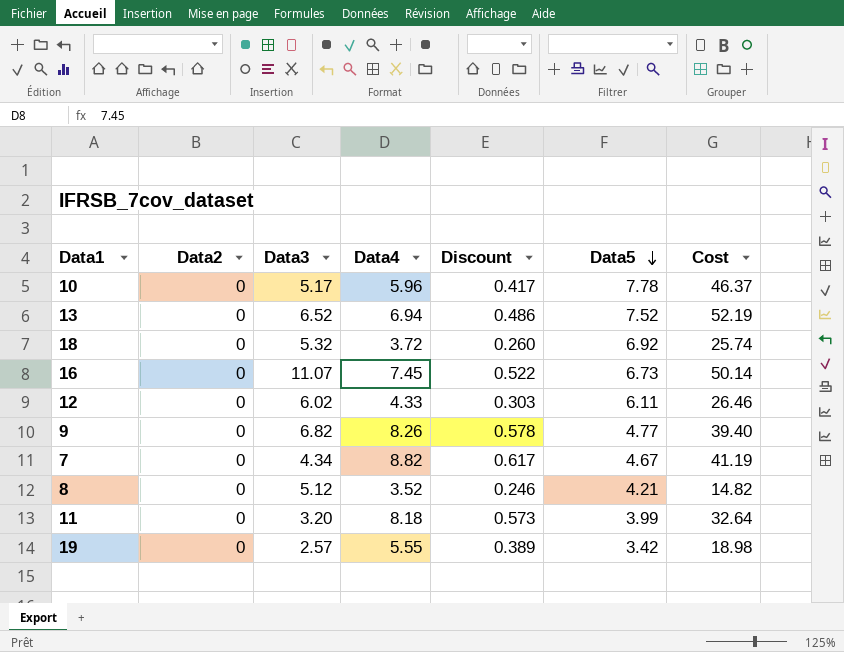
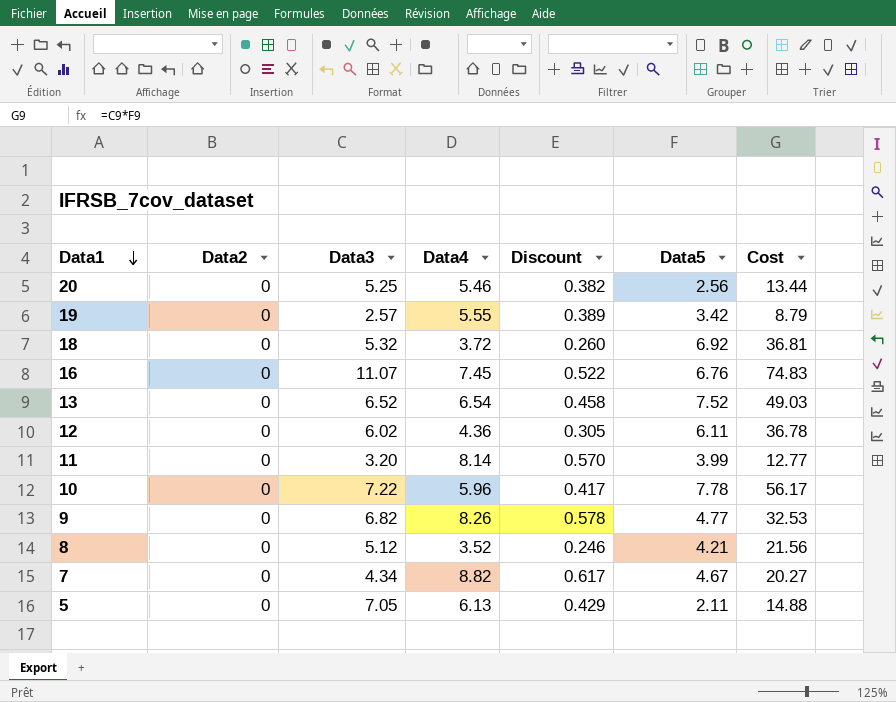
row order: Data5 descending -> Data1 descending
column Cost | formula: [Data4] * [Data5] -> [Data3] * [Data5]
row 20: none -> 0 | 5.25 | 5.46 | 0.382 | 2.56 | 13.44
16 | Data5: 6.73 -> 6.76
13 | Data4: 6.94 -> 6.54
13 | Discount: 0.486 -> 0.458
12 | Data4: 4.33 -> 4.36
12 | Discount: 0.303 -> 0.305
11 | Data4: 8.18 -> 8.14
11 | Discount: 0.573 -> 0.570
10 | Data3: 5.17 -> 7.22
row 5: none -> 0 | 7.05 | 6.13 | 0.429 | 2.11 | 14.88

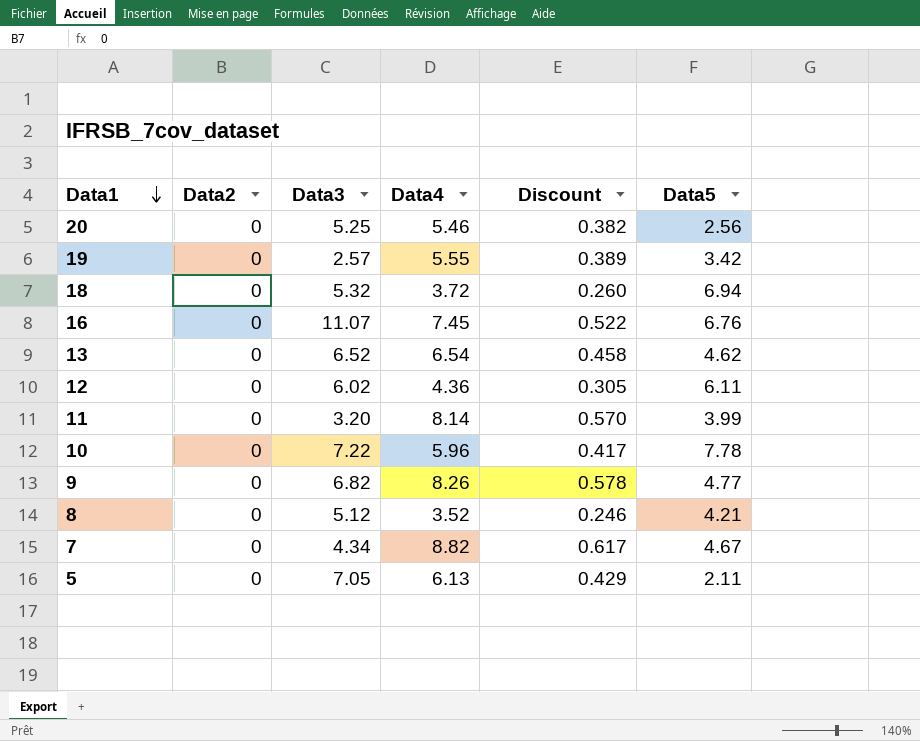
column Cost | formula: [Data3] * [Data5] -> none
18 | Data5: 6.92 -> 6.94
13 | Data5: 7.52 -> 4.62

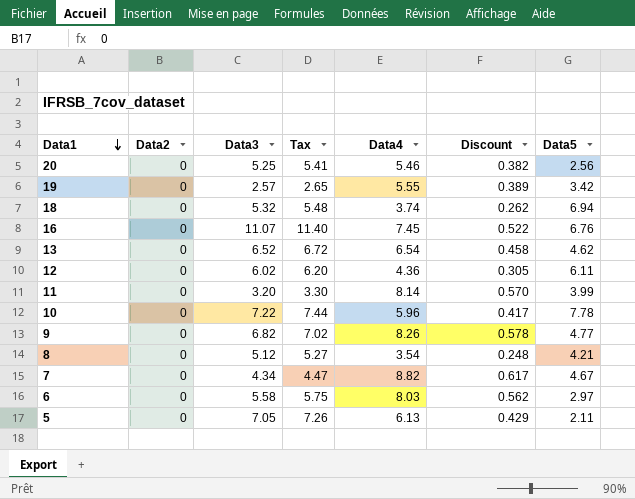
column Tax | formula: none -> [Data3] * 1.03
18 | Data4: 3.72 -> 3.74
18 | Discount: 0.260 -> 0.262
8 | Data4: 3.52 -> 3.54
8 | Discount: 0.246 -> 0.248
row 6: none -> 0 | 5.58 | 5.75 | 8.03 | 0.562 | 2.97

